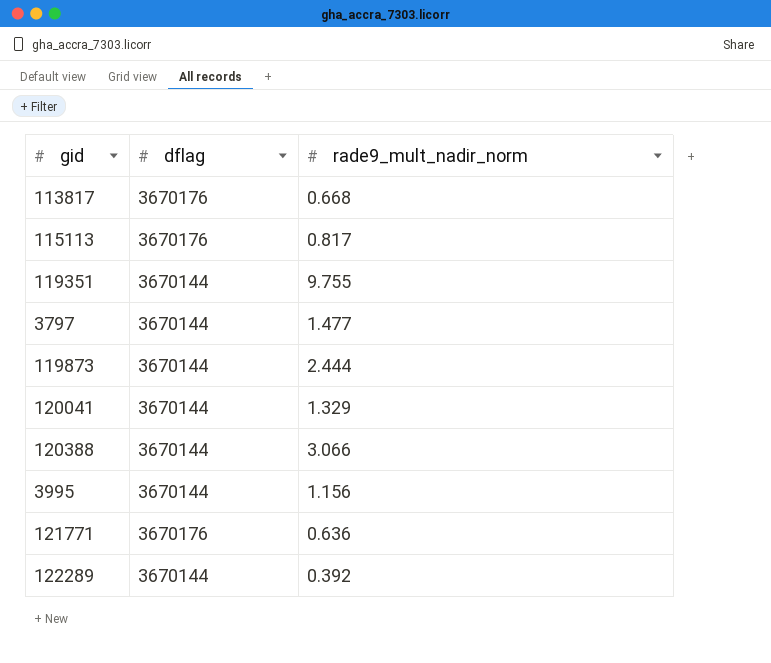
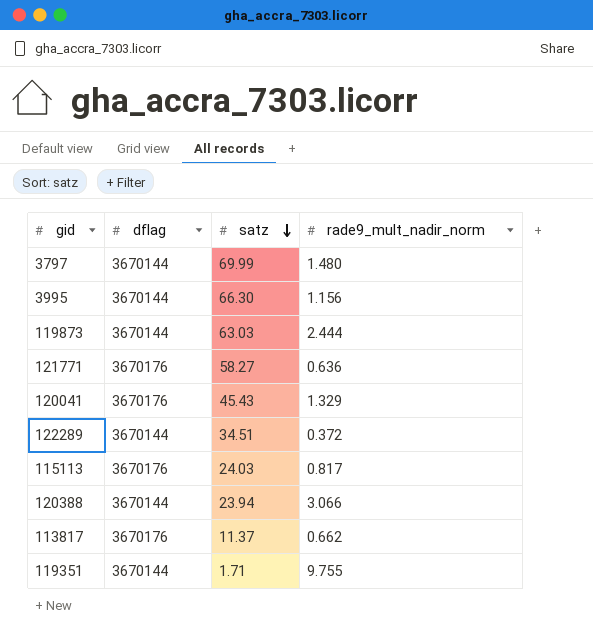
row order: none -> satz descending
column satz | position: none -> 3
3797 | rade9_mult_nadir_norm: 1.477 -> 1.480
120041 | dflag: 3670144 -> 3670176
122289 | rade9_mult_nadir_norm: 0.392 -> 0.372
113817 | rade9_mult_nadir_norm: 0.668 -> 0.662

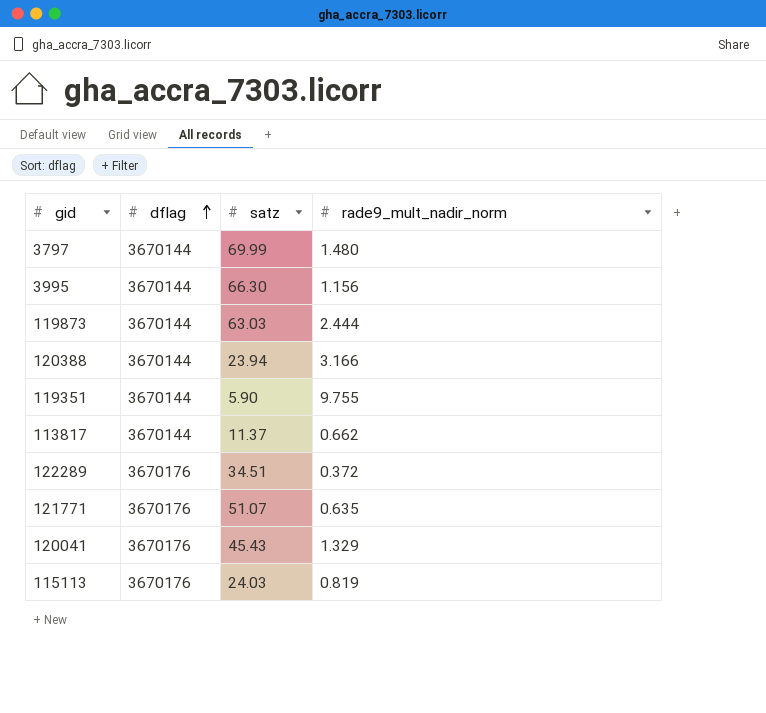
row order: satz descending -> dflag ascending
120388 | rade9_mult_nadir_norm: 3.066 -> 3.166
119351 | satz: 1.71 -> 5.90
113817 | dflag: 3670176 -> 3670144
122289 | dflag: 3670144 -> 3670176
121771 | satz: 58.27 -> 51.07
121771 | rade9_mult_nadir_norm: 0.636 -> 0.635
115113 | rade9_mult_nadir_norm: 0.817 -> 0.819

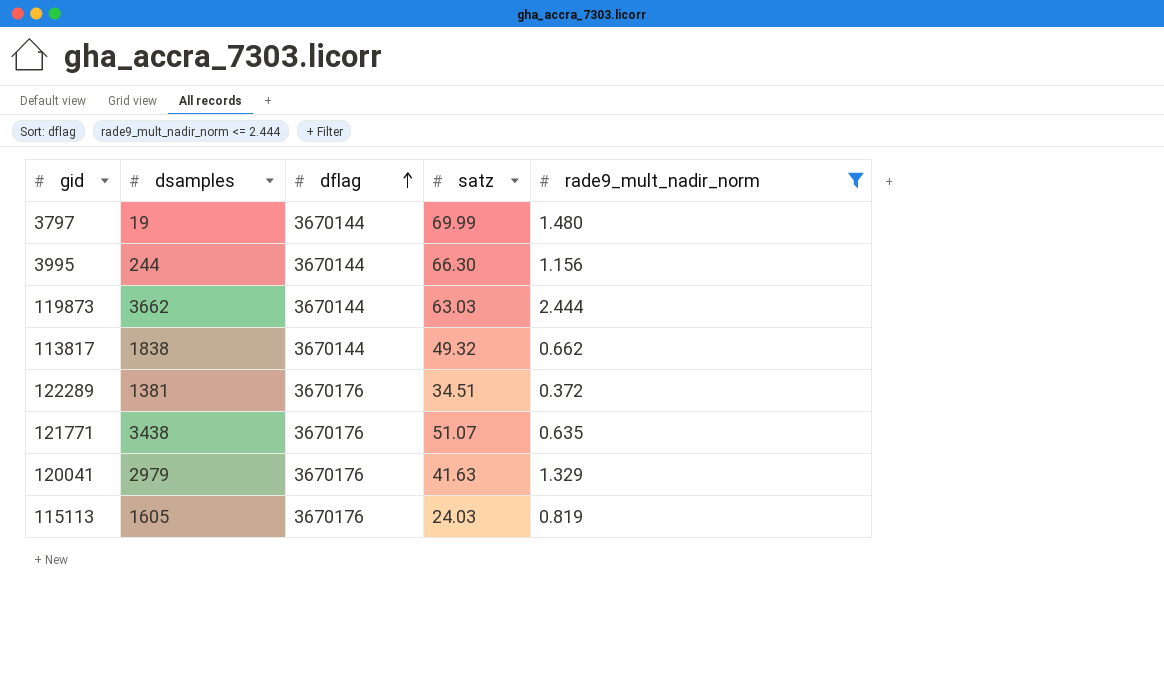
filter: none -> rade9_mult_nadir_norm <= 2.444
column dsamples | position: none -> 2
113817 | satz: 11.37 -> 49.32
120041 | satz: 45.43 -> 41.63

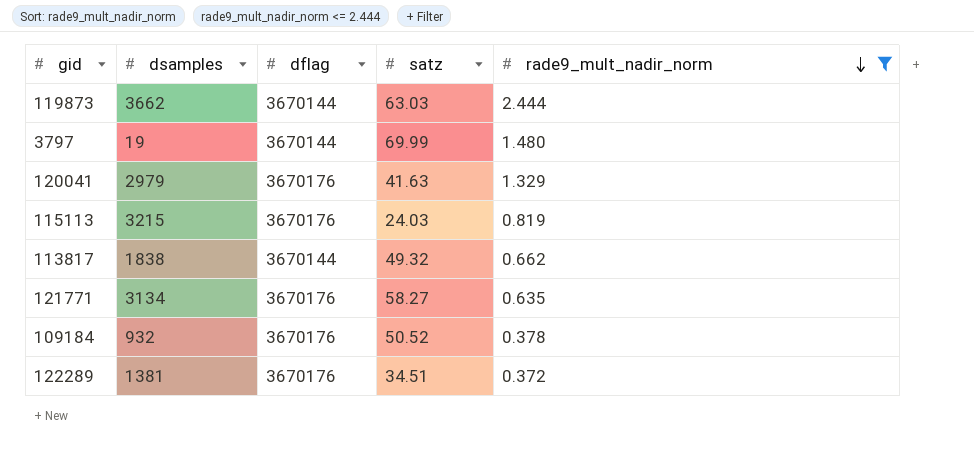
row order: dflag ascending -> rade9_mult_nadir_norm descending
row 3995: 244 | 3670144 | 66.30 | 1.156 -> none
115113 | dsamples: 1605 -> 3215
121771 | dsamples: 3438 -> 3134
121771 | satz: 51.07 -> 58.27
row 109184: none -> 932 | 3670176 | 50.52 | 0.378

